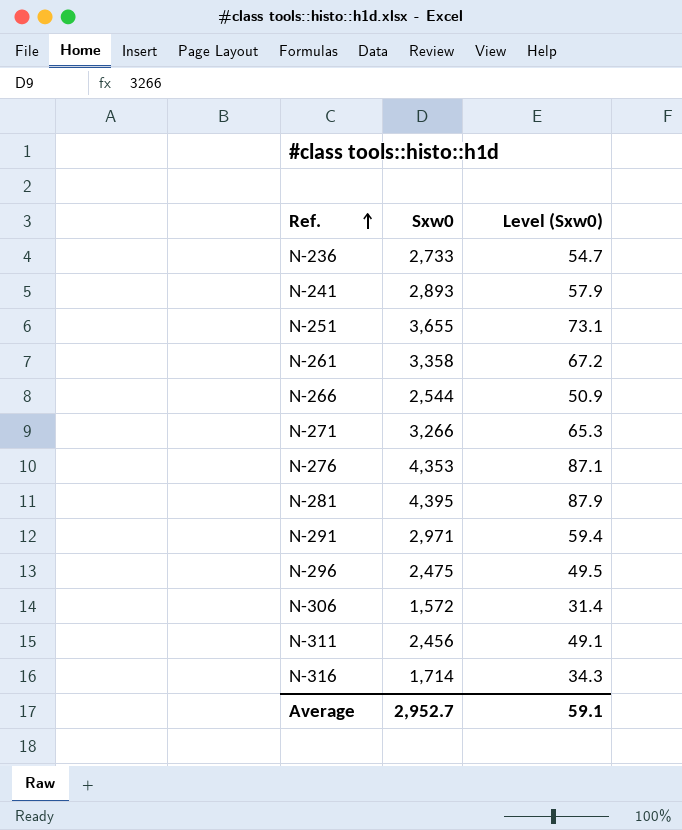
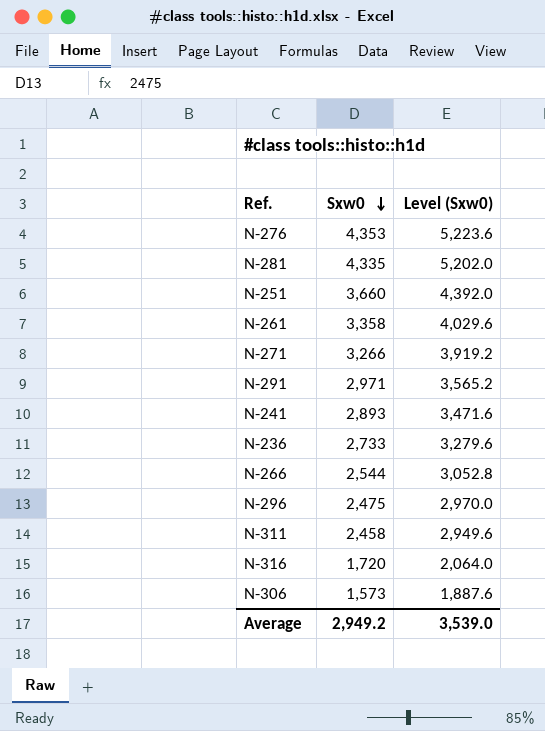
row order: Ref. ascending -> Sxw0 descending
column Level (Sxw0) | formula: [Sxw0] * 0.02 -> [Sxw0] * 1.2
N-281 | Sxw0: 4,395 -> 4,335
N-251 | Sxw0: 3,655 -> 3,660
N-311 | Sxw0: 2,456 -> 2,458
N-316 | Sxw0: 1,714 -> 1,720
N-306 | Sxw0: 1,572 -> 1,573
Average | Sxw0: 2,952.7 -> 2,949.2
Average | Level (Sxw0): 59.1 -> 3,539.0

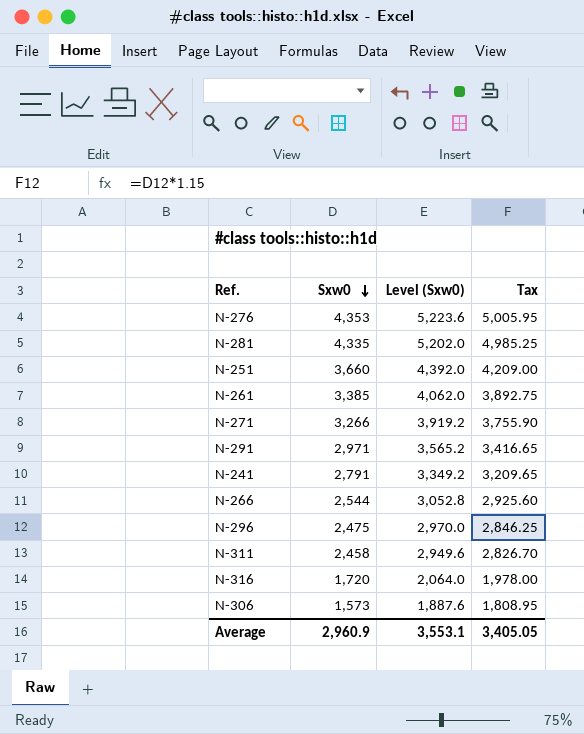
column Tax | formula: none -> [Sxw0] * 1.15
row N-236: 2,733 | 3,279.6 -> none
N-261 | Sxw0: 3,358 -> 3,385
N-261 | Level (Sxw0): 4,029.6 -> 4,062.0
N-241 | Sxw0: 2,893 -> 2,791
N-241 | Level (Sxw0): 3,471.6 -> 3,349.2
Average | Sxw0: 2,949.2 -> 2,960.9
Average | Level (Sxw0): 3,539.0 -> 3,553.1

